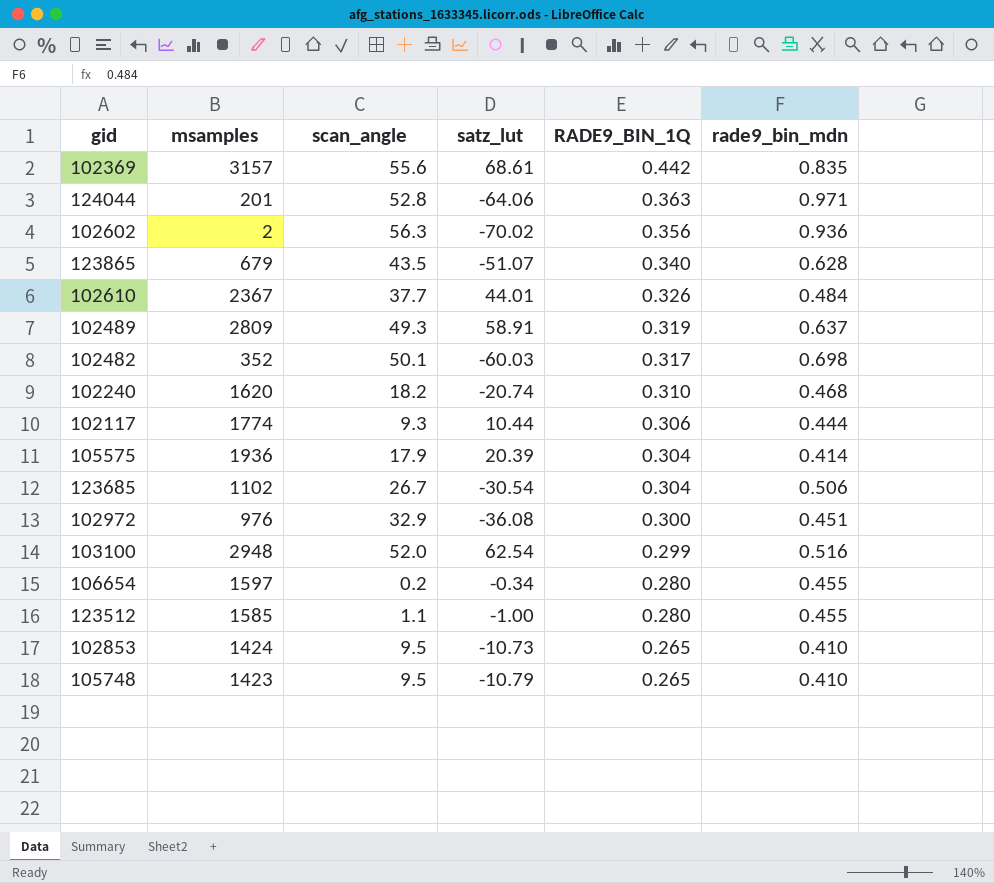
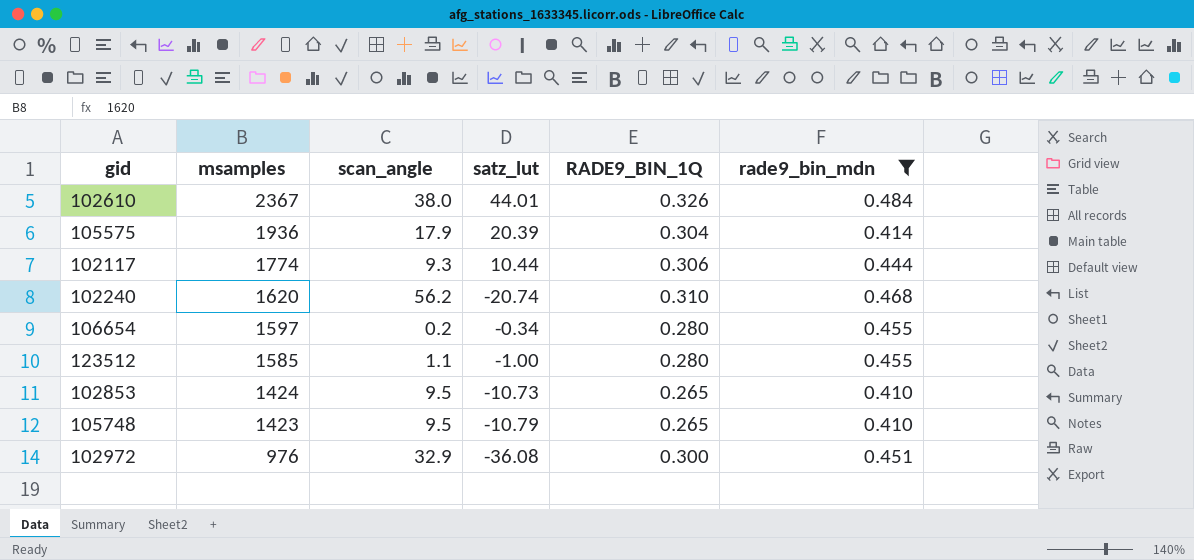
filter: none -> rade9_bin_mdn <= 0.484
row order: RADE9_BIN_1Q descending -> msamples descending
102610 | scan_angle: 37.7 -> 38.0
102240 | scan_angle: 18.2 -> 56.2

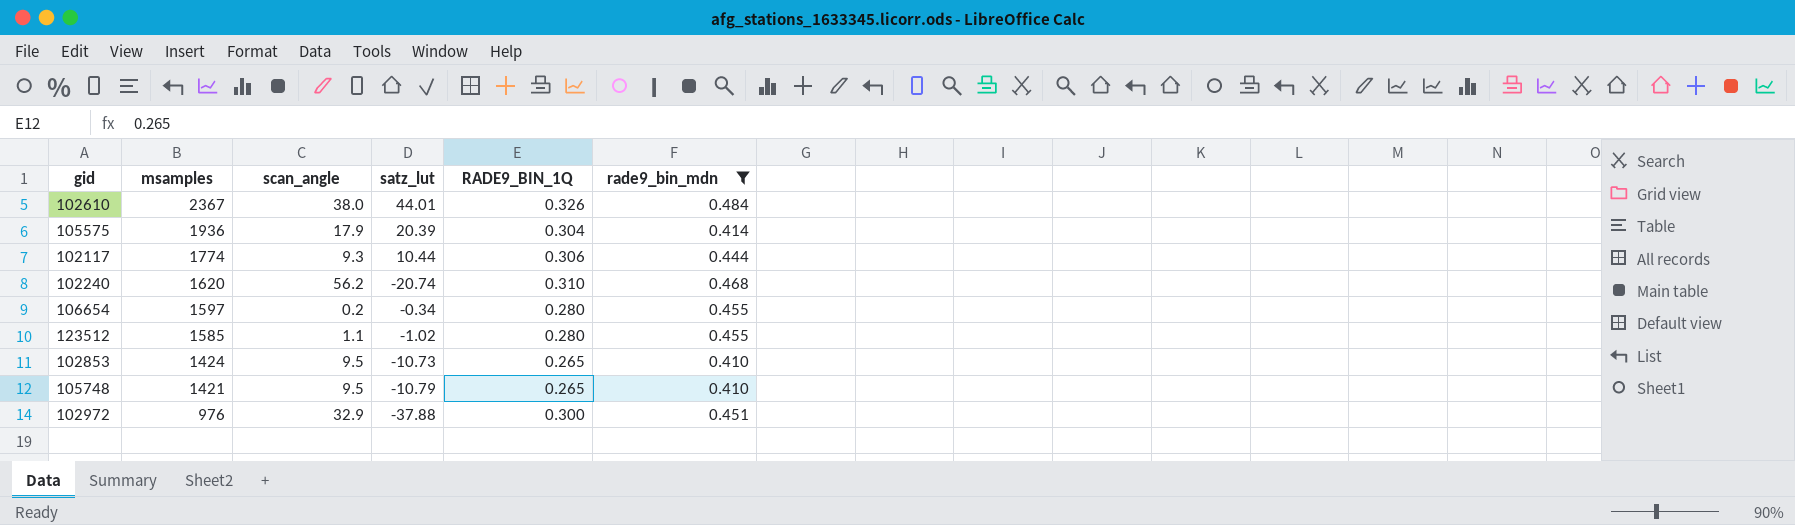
123512 | satz_lut: -1.00 -> -1.02
105748 | msamples: 1423 -> 1421
102972 | satz_lut: -36.08 -> -37.88

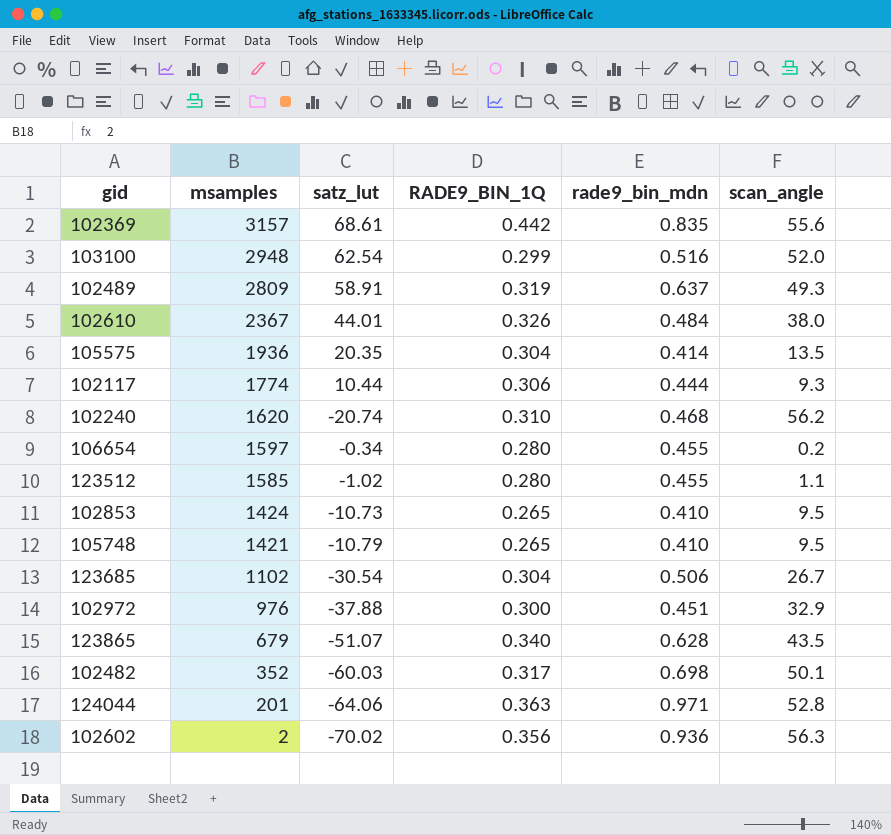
filter: rade9_bin_mdn <= 0.484 -> none
column scan_angle | position: 3 -> 6
105575 | satz_lut: 20.39 -> 20.35
105575 | scan_angle: 17.9 -> 13.5

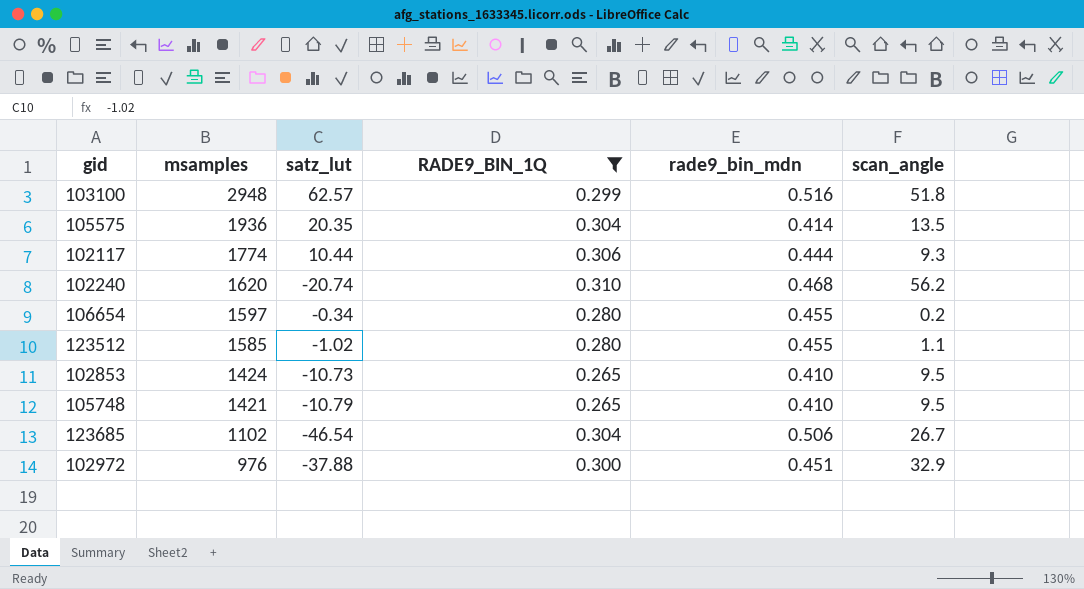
filter: none -> RADE9_BIN_1Q <= 0.310
103100 | satz_lut: 62.54 -> 62.57
103100 | scan_angle: 52.0 -> 51.8
123685 | satz_lut: -30.54 -> -46.54

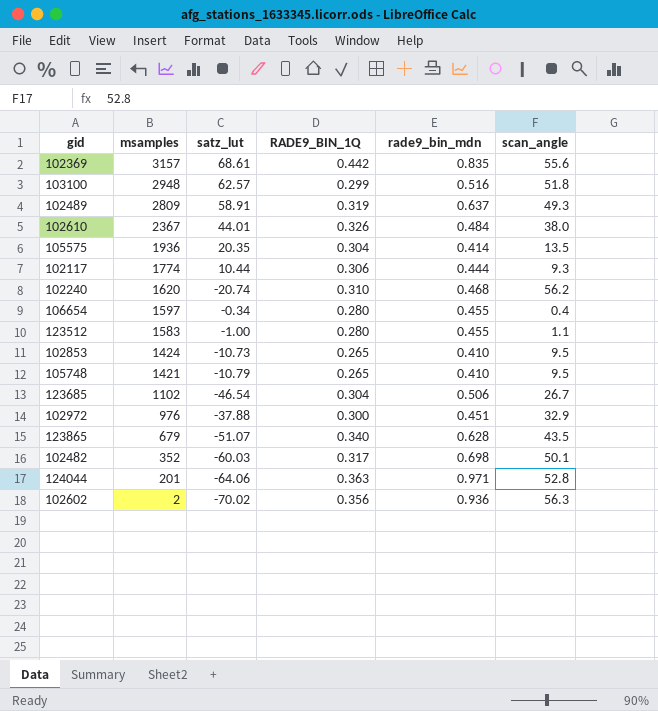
filter: RADE9_BIN_1Q <= 0.310 -> none
106654 | scan_angle: 0.2 -> 0.4
123512 | msamples: 1585 -> 1583
123512 | satz_lut: -1.02 -> -1.00

